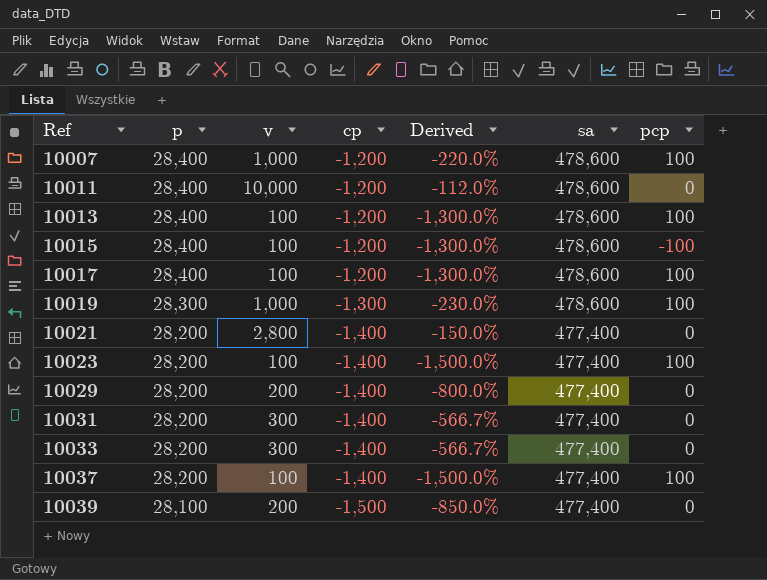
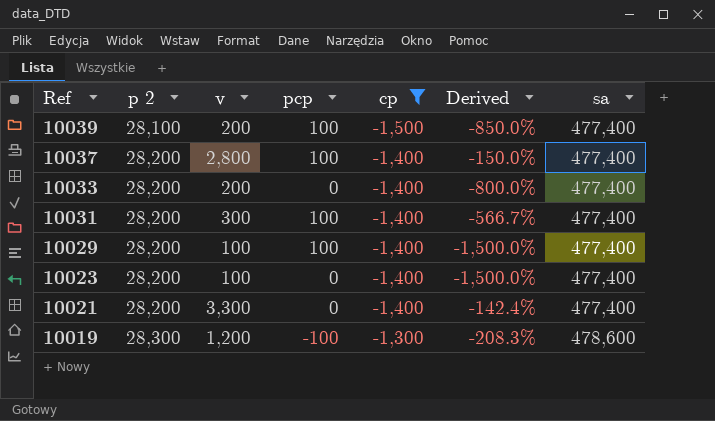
filter: none -> cp != -1,200
row order: Ref ascending -> Ref descending
column name: p -> p 2
column pcp | position: 7 -> 4
10039 | pcp: 0 -> 100
10037 | v: 100 -> 2,800
10037 | Derived: -1,500.0% -> -150.0%
10033 | v: 300 -> 200
10033 | Derived: -566.7% -> -800.0%
10031 | pcp: 0 -> 100
10029 | v: 200 -> 100
10029 | pcp: 0 -> 100
10029 | Derived: -800.0% -> -1,500.0%
10023 | pcp: 100 -> 0
10021 | v: 2,800 -> 3,300
10021 | Derived: -150.0% -> -142.4%
10019 | v: 1,000 -> 1,200
10019 | pcp: 100 -> -100
10019 | Derived: -230.0% -> -208.3%

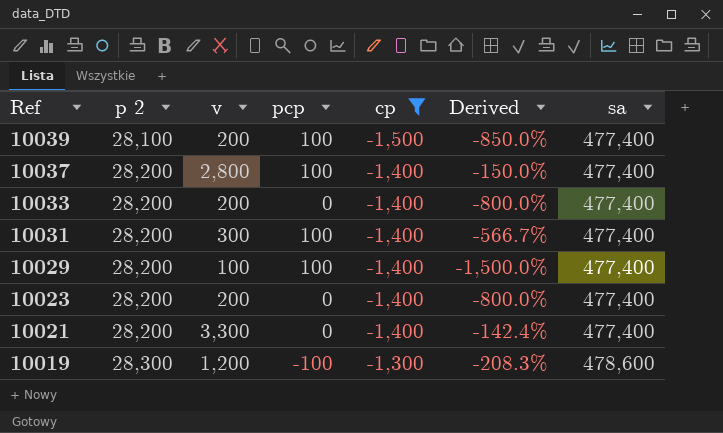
10023 | v: 100 -> 200
10023 | Derived: -1,500.0% -> -800.0%

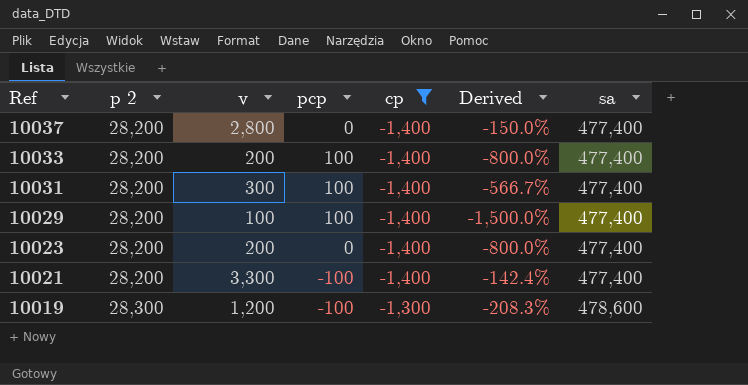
row 10039: 28,100 | 200 | 100 | -1,500 | -850.0% | 477,400 -> none
10037 | pcp: 100 -> 0
10033 | pcp: 0 -> 100
10021 | pcp: 0 -> -100

